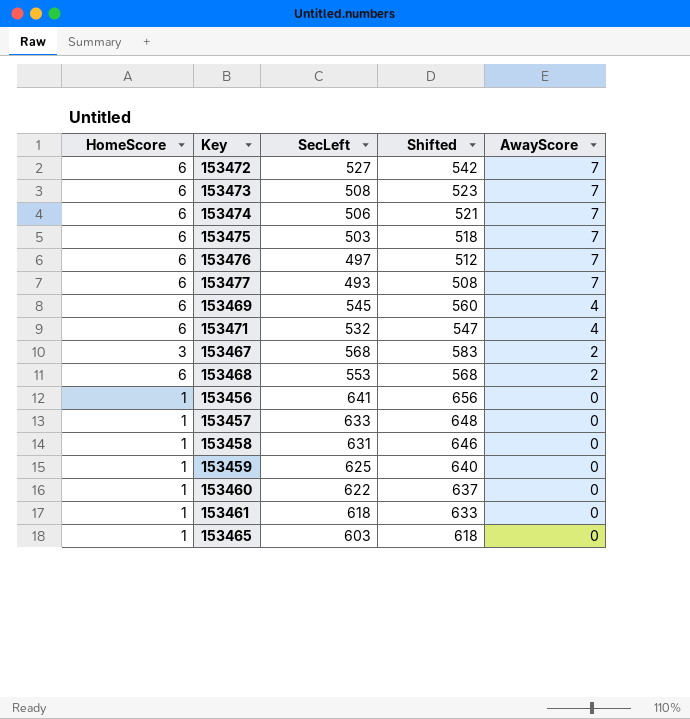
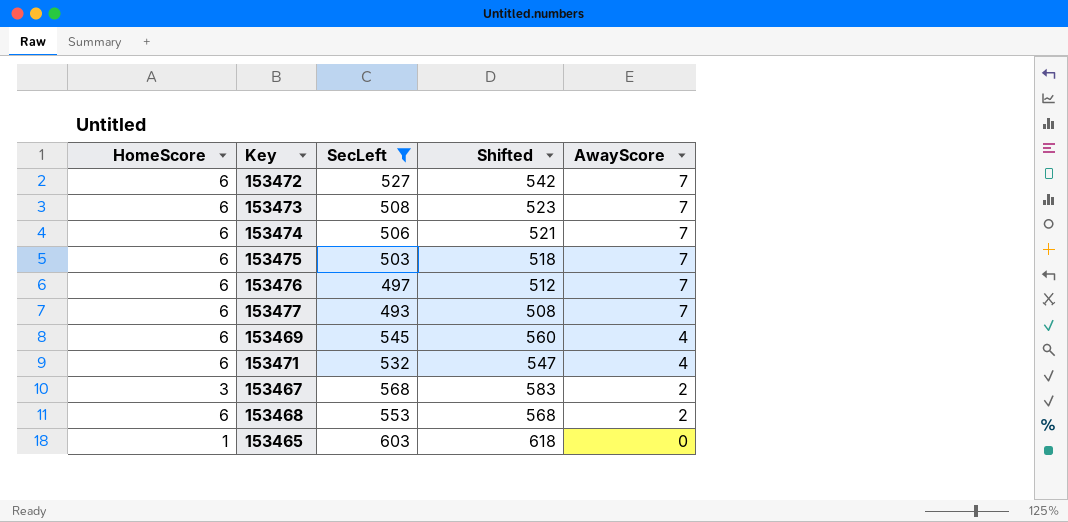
filter: none -> SecLeft <= 603

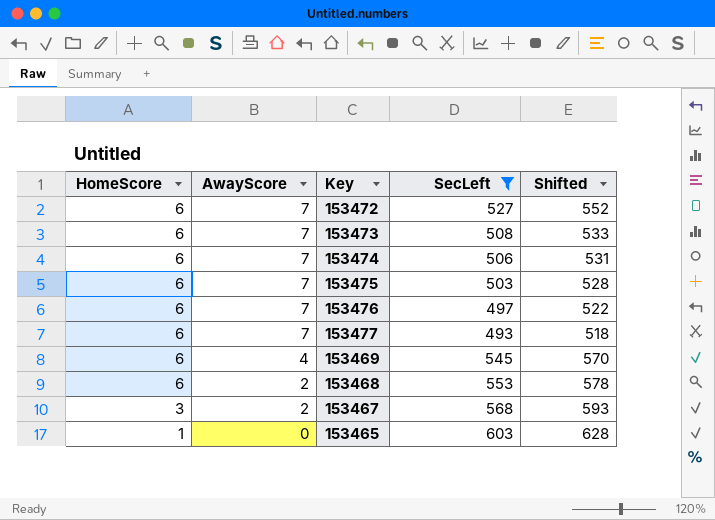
row order: AwayScore descending -> HomeScore descending
column AwayScore | position: 5 -> 2
column Shifted | formula: [SecLeft] + 15 -> [SecLeft] + 25
row 153471: 6 | 532 | 547 | 4 -> none

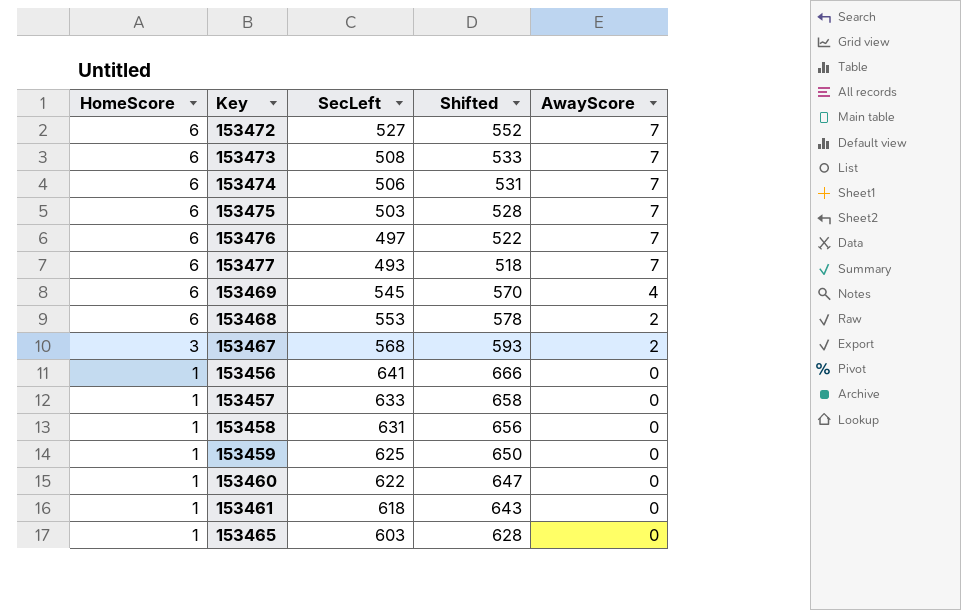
filter: SecLeft <= 603 -> none
column AwayScore | position: 2 -> 5

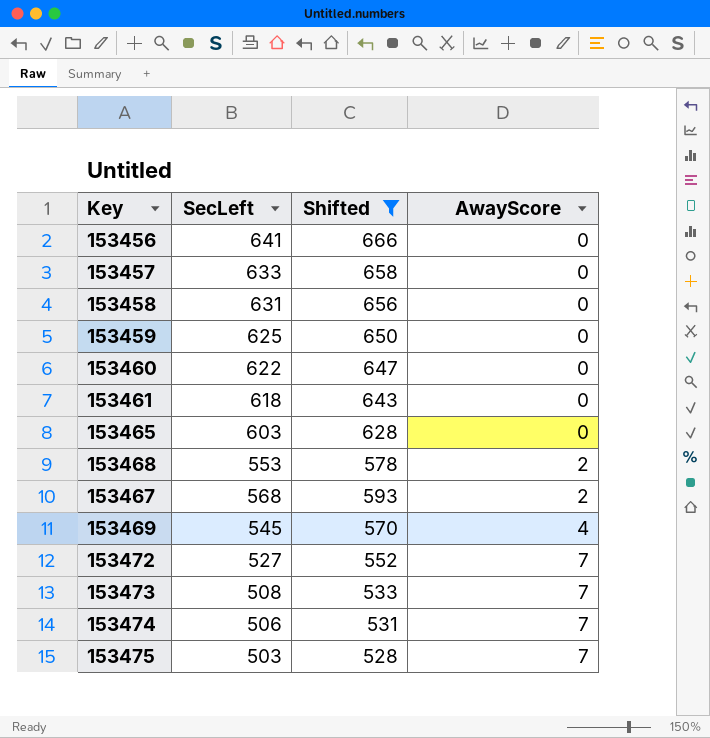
filter: none -> Shifted >= 528
row order: HomeScore descending -> AwayScore ascending
column HomeScore | position: 1 -> none

